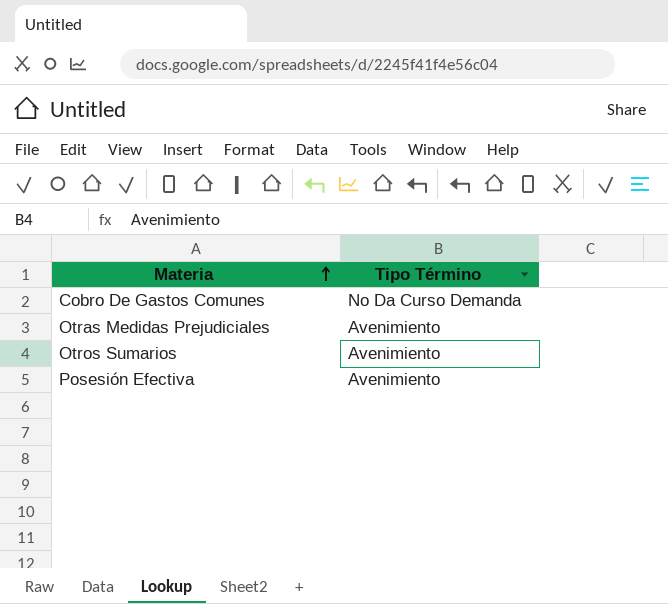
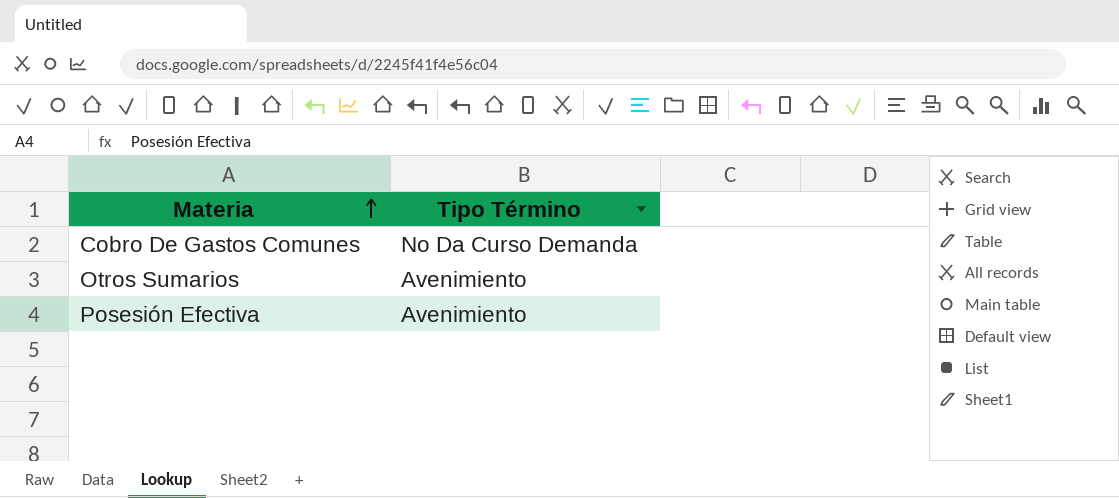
row Otras Medidas Prejudiciales: Avenimiento -> none

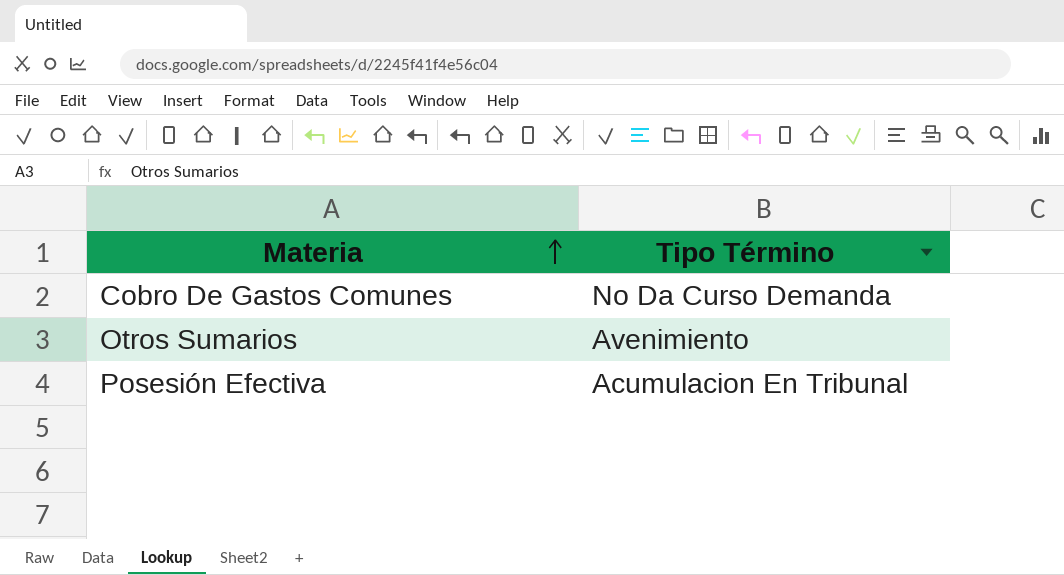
Posesión Efectiva | Tipo Término: Avenimiento -> Acumulacion En Tribunal

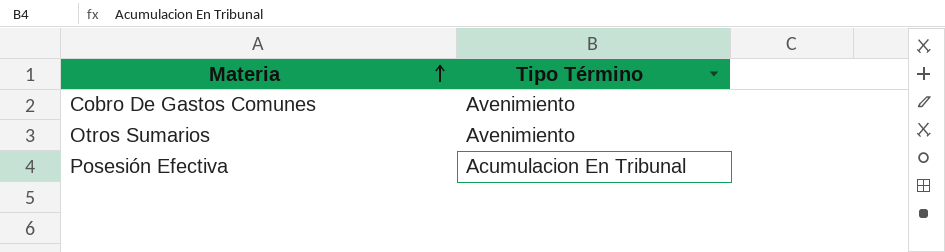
Cobro De Gastos Comunes | Tipo Término: No Da Curso Demanda -> Avenimiento

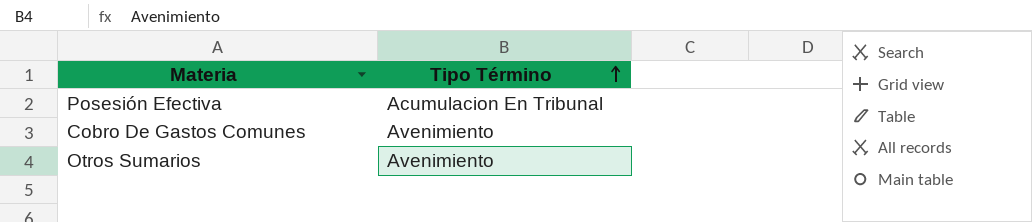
row order: Materia ascending -> Tipo Término ascending

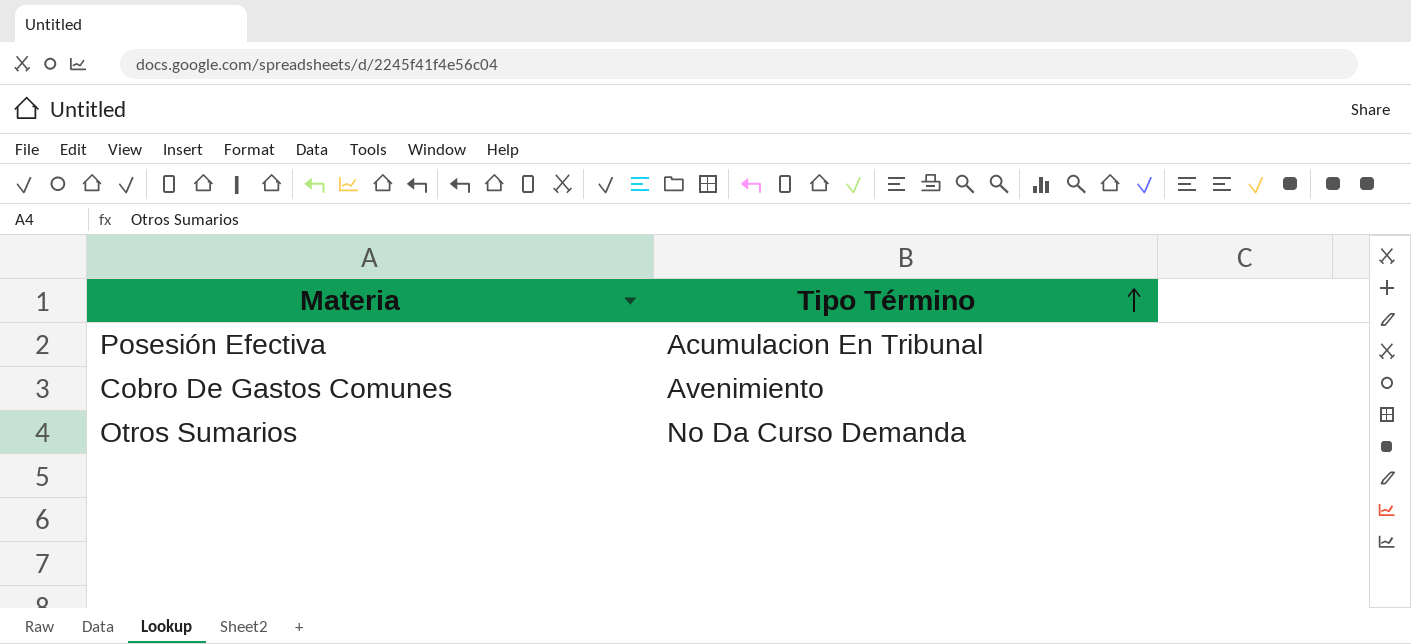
Otros Sumarios | Tipo Término: Avenimiento -> No Da Curso Demanda

